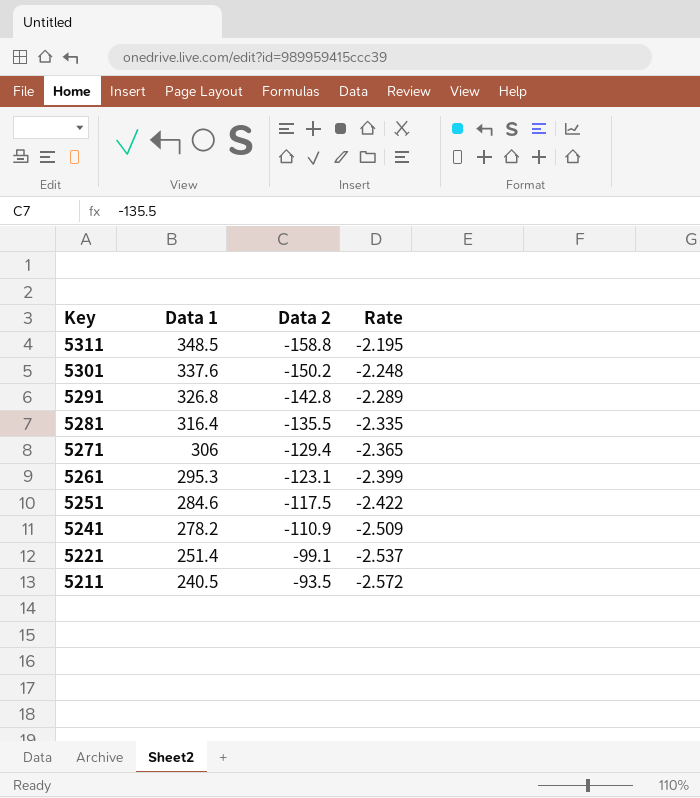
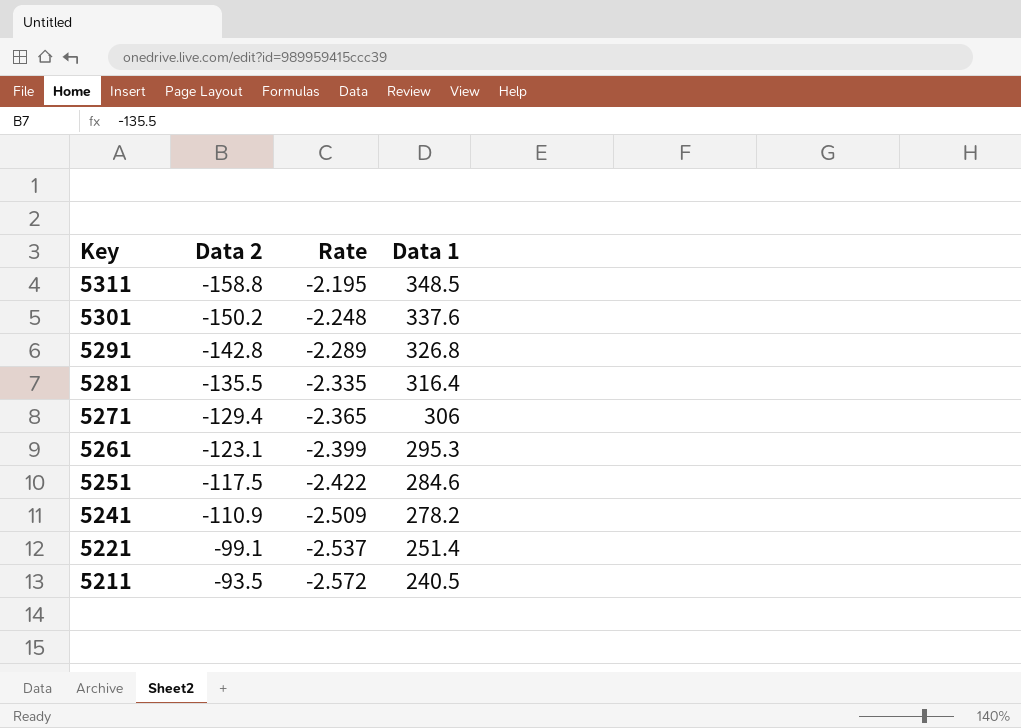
column Data 1 | position: 2 -> 4

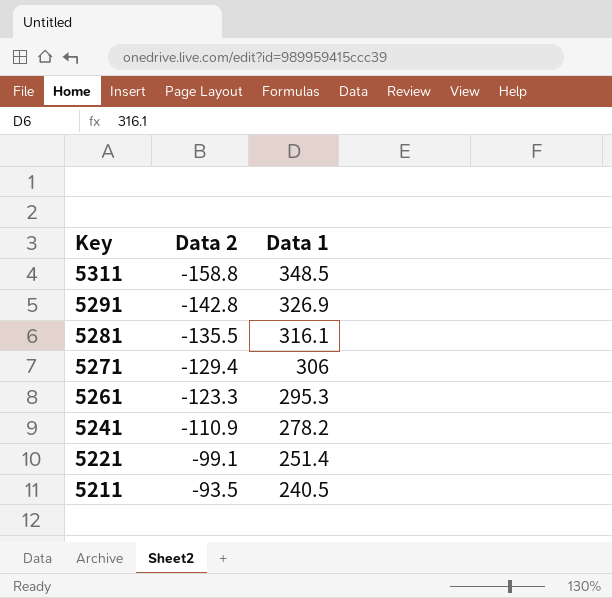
column Rate | formula: [Data 1] / [Data 2] -> none
row 5301: -150.2 | -2.248 | 337.6 -> none
row 5251: -117.5 | -2.422 | 284.6 -> none
5291 | Data 1: 326.8 -> 326.9
5281 | Data 1: 316.4 -> 316.1
5261 | Data 2: -123.1 -> -123.3

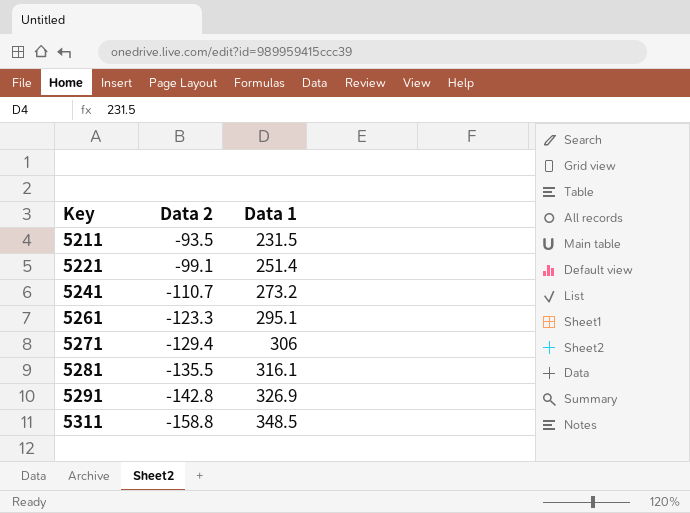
row order: Key descending -> Key ascending
5211 | Data 1: 240.5 -> 231.5
5241 | Data 2: -110.9 -> -110.7
5241 | Data 1: 278.2 -> 273.2
5261 | Data 1: 295.3 -> 295.1

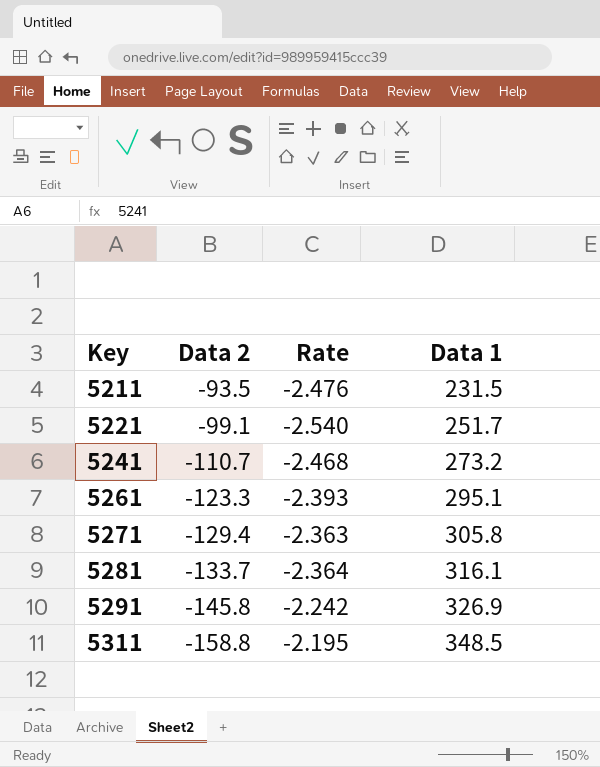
column Rate | formula: none -> [Data 1] / [Data 2]
5221 | Data 1: 251.4 -> 251.7
5271 | Data 1: 306 -> 305.8
5281 | Data 2: -135.5 -> -133.7
5291 | Data 2: -142.8 -> -145.8

